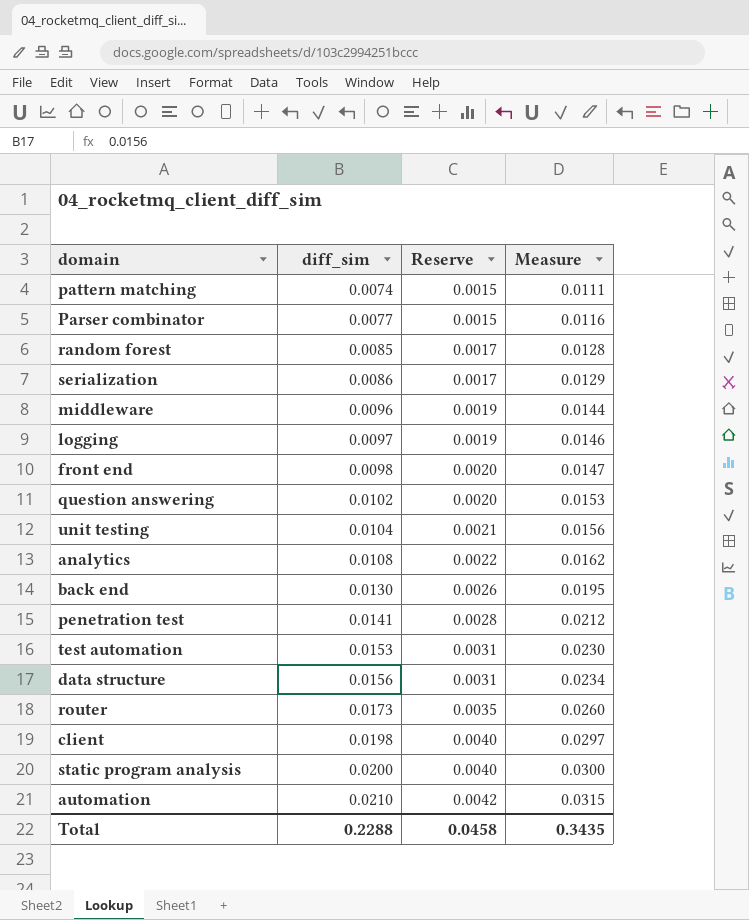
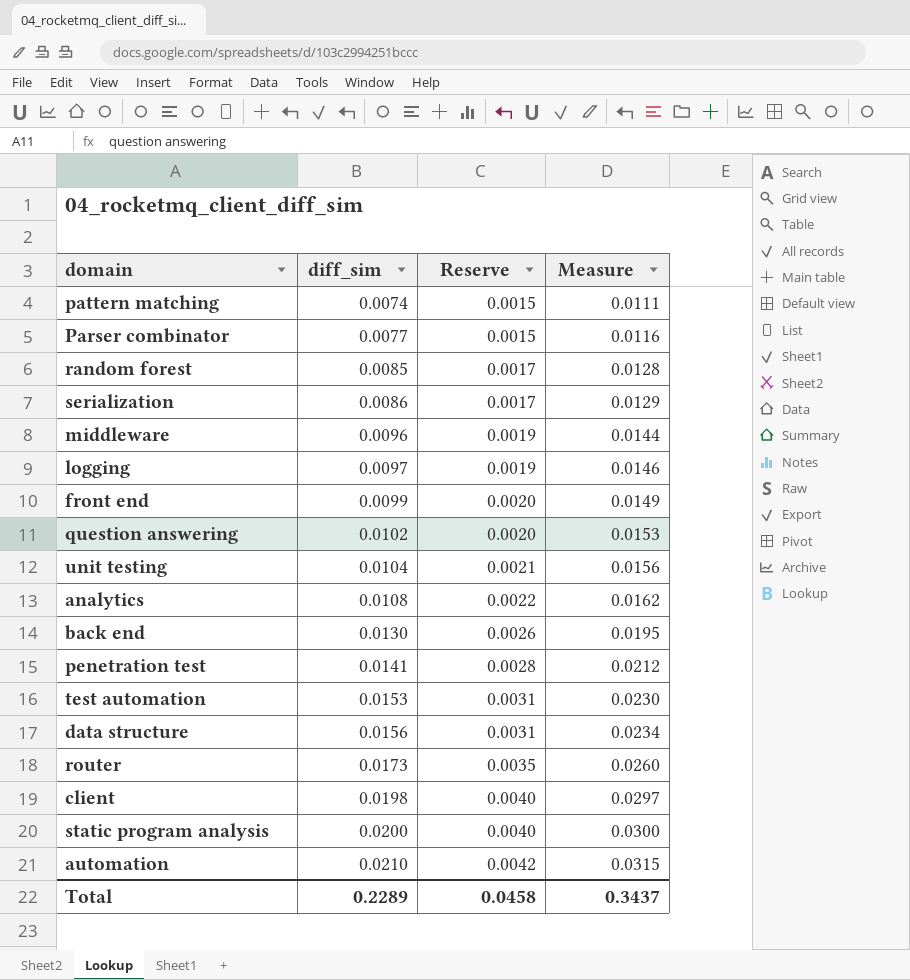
front end | diff_sim: 0.0098 -> 0.0099
front end | Measure: 0.0147 -> 0.0149
Total | diff_sim: 0.2288 -> 0.2289
Total | Measure: 0.3435 -> 0.3437

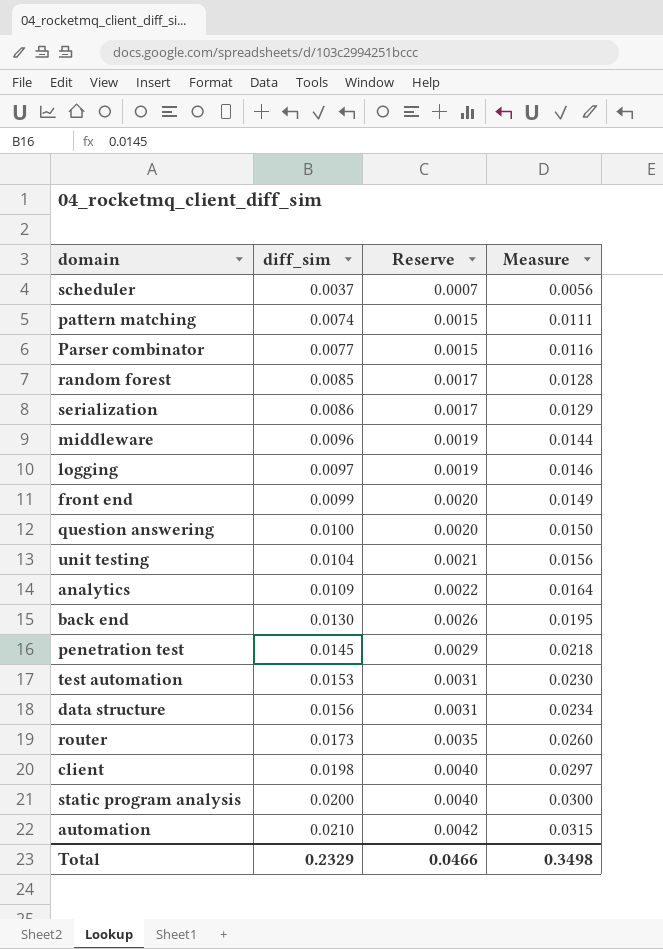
row scheduler: none -> 0.0037 | 0.0007 | 0.0056
question answering | diff_sim: 0.0102 -> 0.0100
question answering | Measure: 0.0153 -> 0.0150
analytics | diff_sim: 0.0108 -> 0.0109
analytics | Measure: 0.0162 -> 0.0164
penetration test | diff_sim: 0.0141 -> 0.0145
penetration test | Reserve: 0.0028 -> 0.0029
penetration test | Measure: 0.0212 -> 0.0218
Total | diff_sim: 0.2289 -> 0.2329
Total | Reserve: 0.0458 -> 0.0466
Total | Measure: 0.3437 -> 0.3498

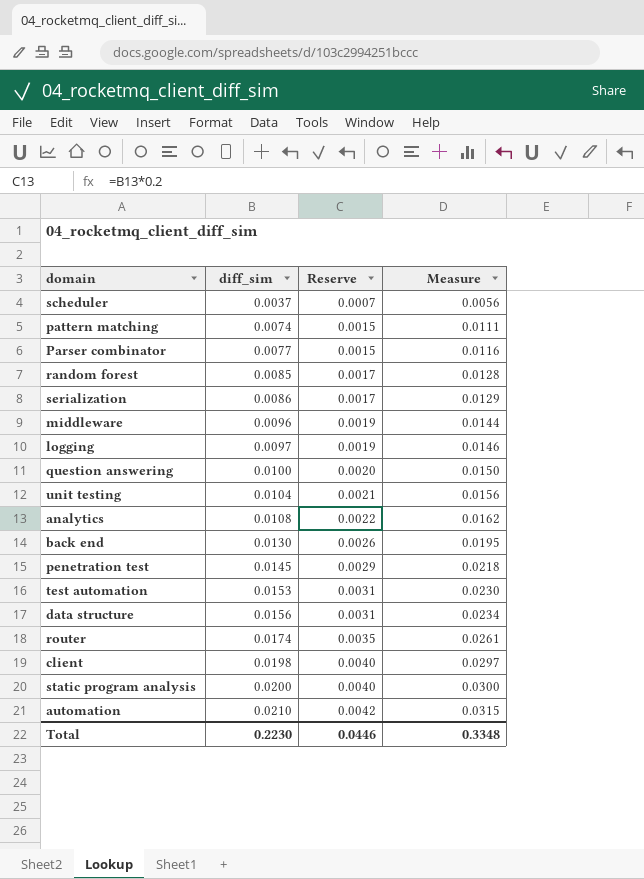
row front end: 0.0099 | 0.0020 | 0.0149 -> none
analytics | diff_sim: 0.0109 -> 0.0108
analytics | Measure: 0.0164 -> 0.0162
router | diff_sim: 0.0173 -> 0.0174
router | Measure: 0.0260 -> 0.0261
Total | diff_sim: 0.2329 -> 0.2230
Total | Reserve: 0.0466 -> 0.0446
Total | Measure: 0.3498 -> 0.3348

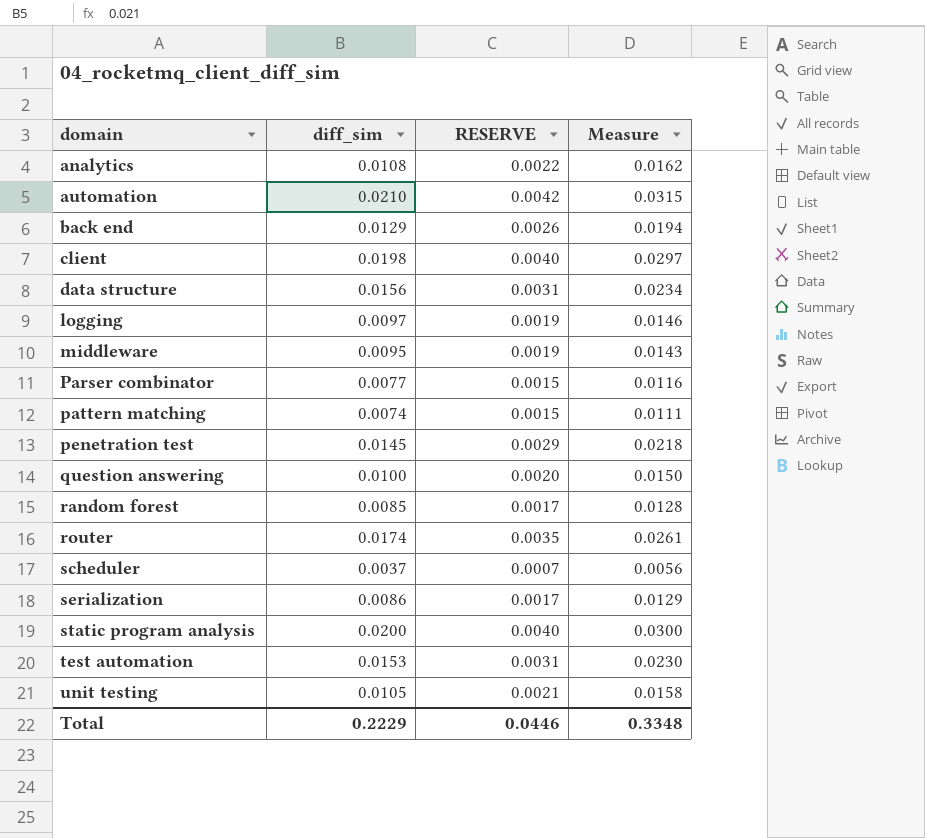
row order: diff_sim ascending -> domain ascending
column name: Reserve -> RESERVE
back end | diff_sim: 0.0130 -> 0.0129
back end | Measure: 0.0195 -> 0.0194
middleware | diff_sim: 0.0096 -> 0.0095
middleware | Measure: 0.0144 -> 0.0143
unit testing | diff_sim: 0.0104 -> 0.0105
unit testing | Measure: 0.0156 -> 0.0158
Total | diff_sim: 0.2230 -> 0.2229

